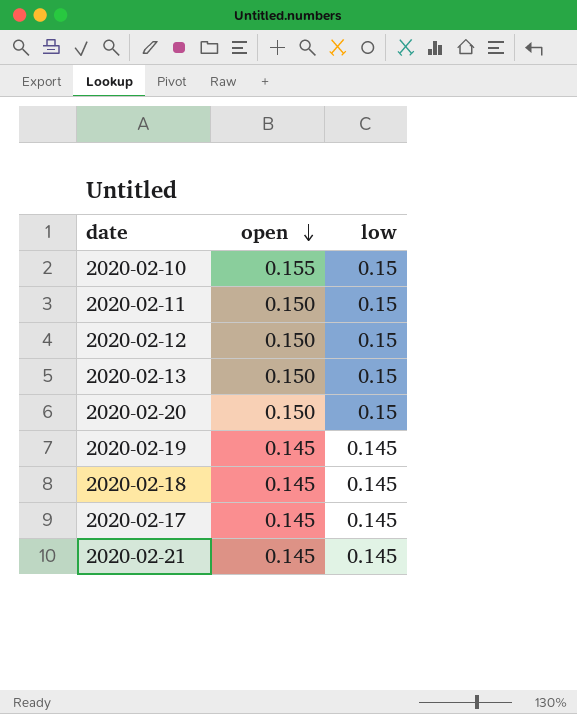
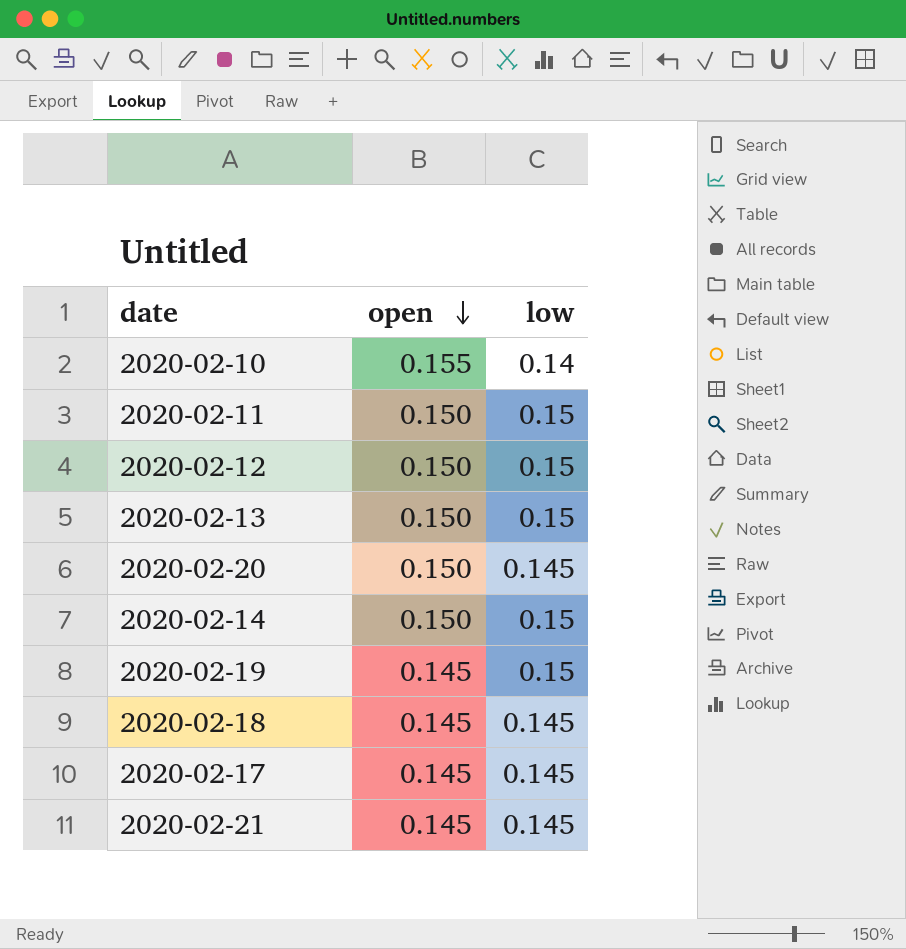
2020-02-10 | low: 0.15 -> 0.14
2020-02-20 | low: 0.15 -> 0.145
row 2020-02-14: none -> 0.150 | 0.15
2020-02-19 | low: 0.145 -> 0.15

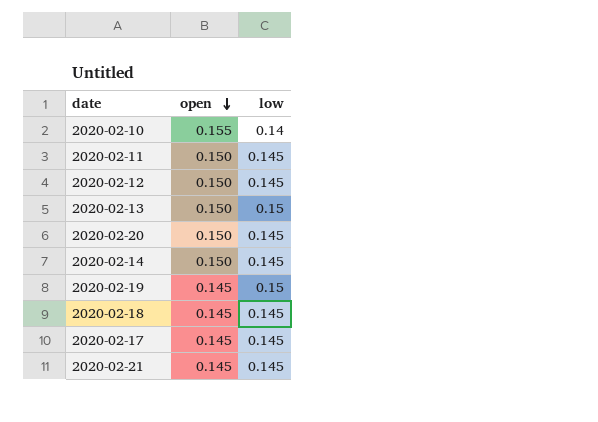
2020-02-11 | low: 0.15 -> 0.145
2020-02-12 | low: 0.15 -> 0.145
2020-02-14 | low: 0.15 -> 0.145

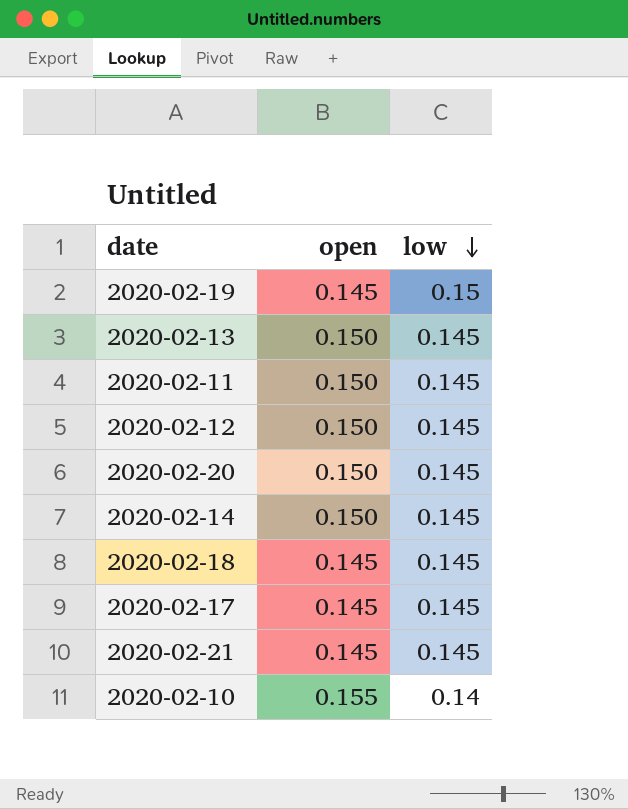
row order: open descending -> low descending
2020-02-13 | low: 0.15 -> 0.145

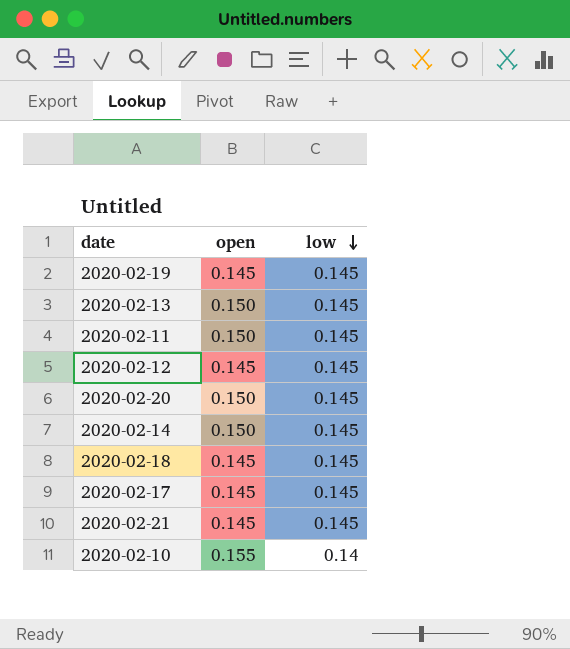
2020-02-19 | low: 0.15 -> 0.145
2020-02-12 | open: 0.150 -> 0.145

